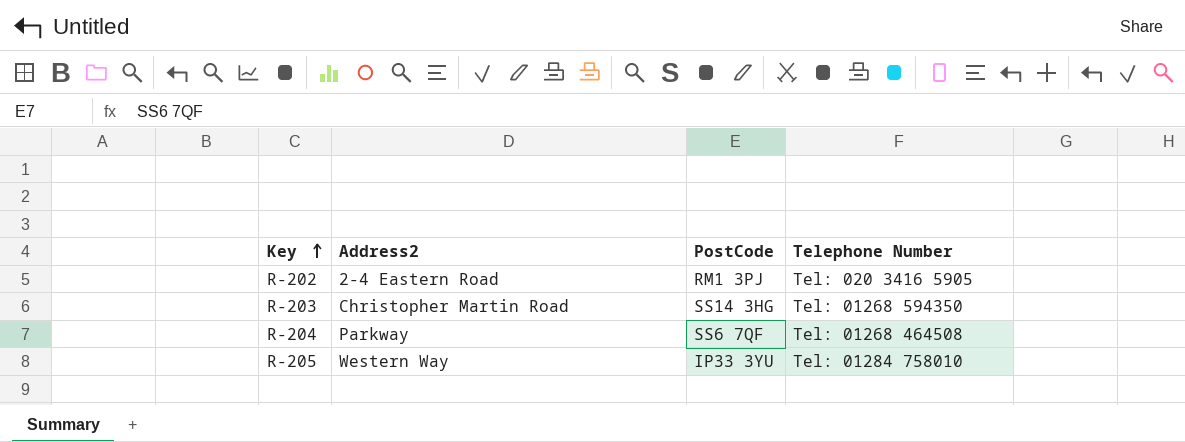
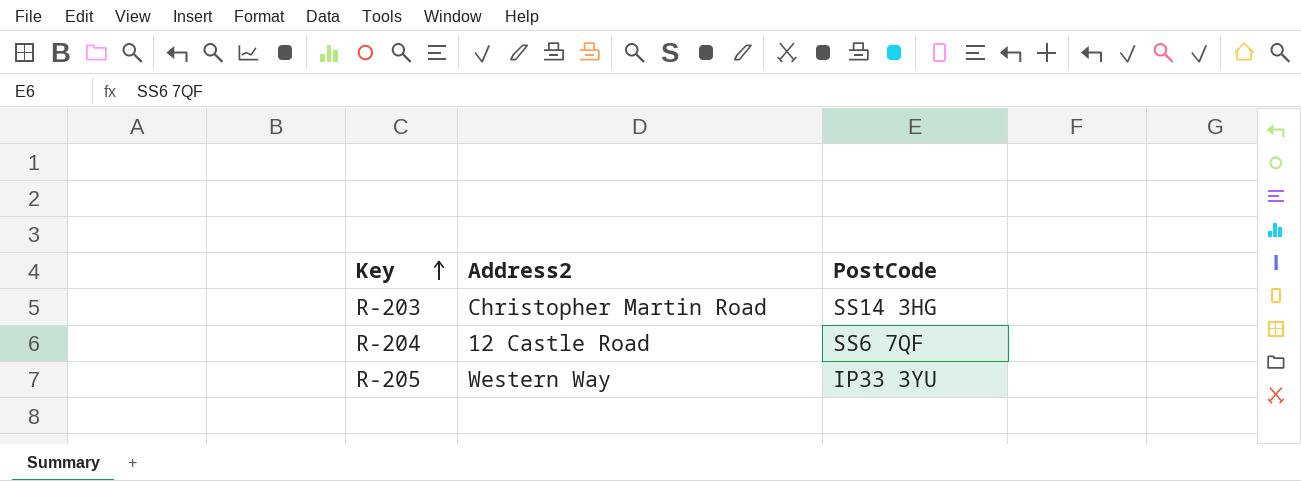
column Telephone Number | position: 4 -> none
row R-202: 2-4 Eastern Road | RM1 3PJ | Tel: 020 3416 5905 -> none
R-204 | Address2: Parkway -> 12 Castle Road

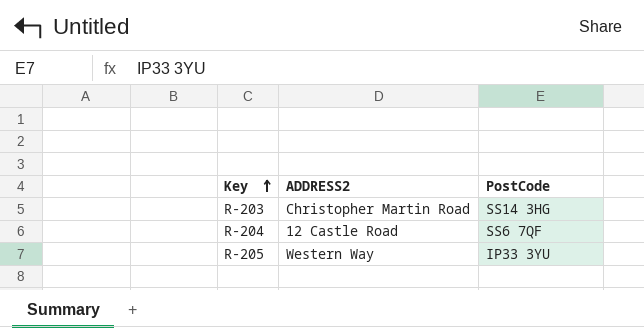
column name: Address2 -> ADDRESS2

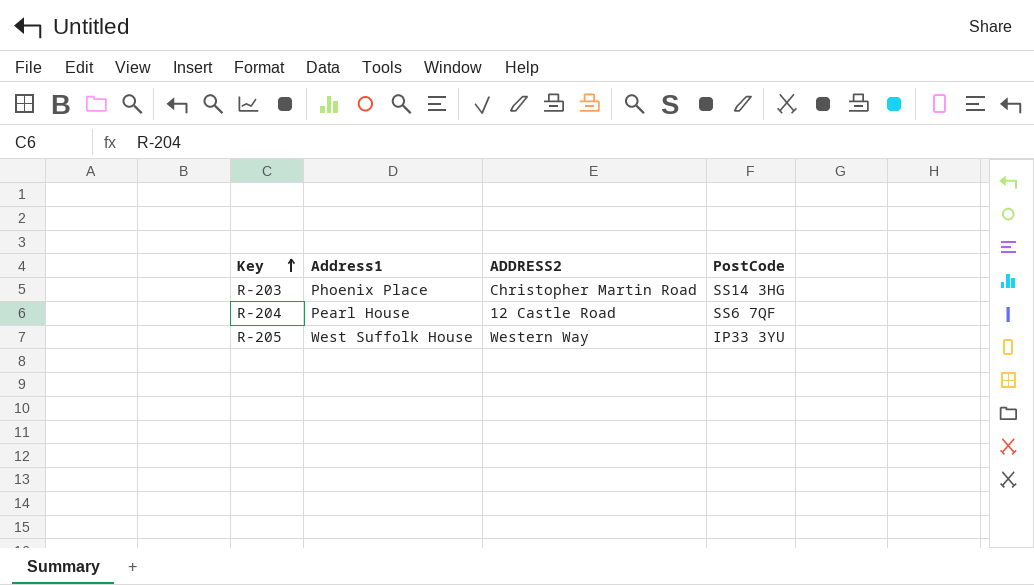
column Address1 | position: none -> 2

